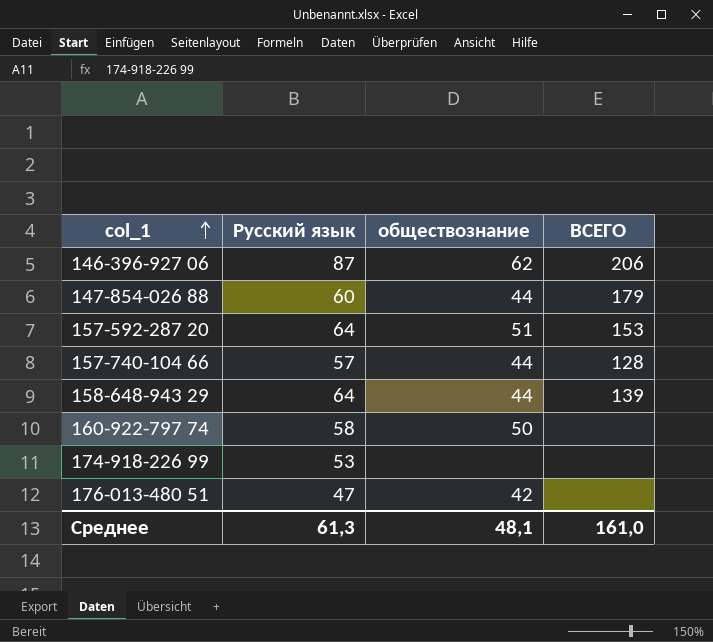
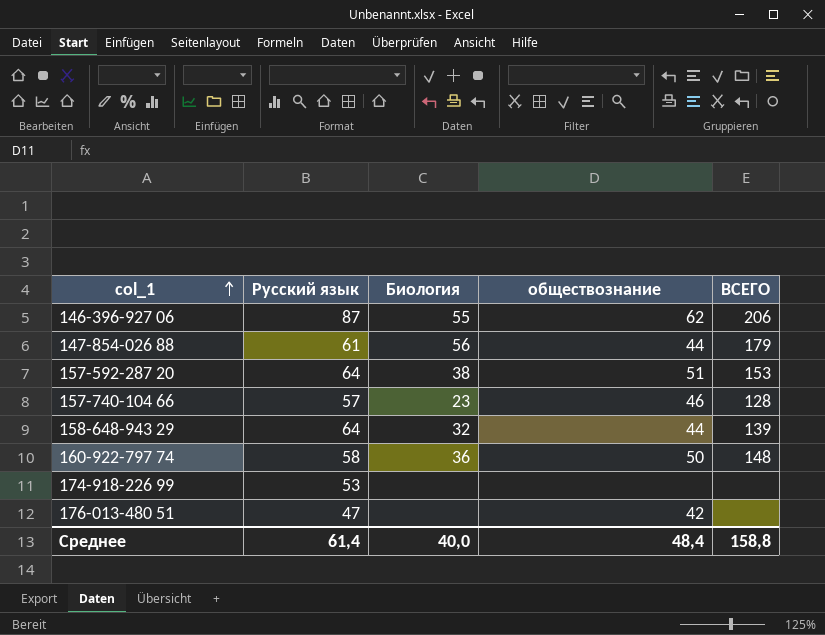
column Биология | position: none -> 3
147-854-026 88 | Русский язык: 60 -> 61
157-740-104 66 | обществознание: 44 -> 46
160-922-797 74 | ВСЕГО: none -> 148
Среднее | Русский язык: 61,3 -> 61,4
Среднее | обществознание: 48,1 -> 48,4
Среднее | ВСЕГО: 161,0 -> 158,8

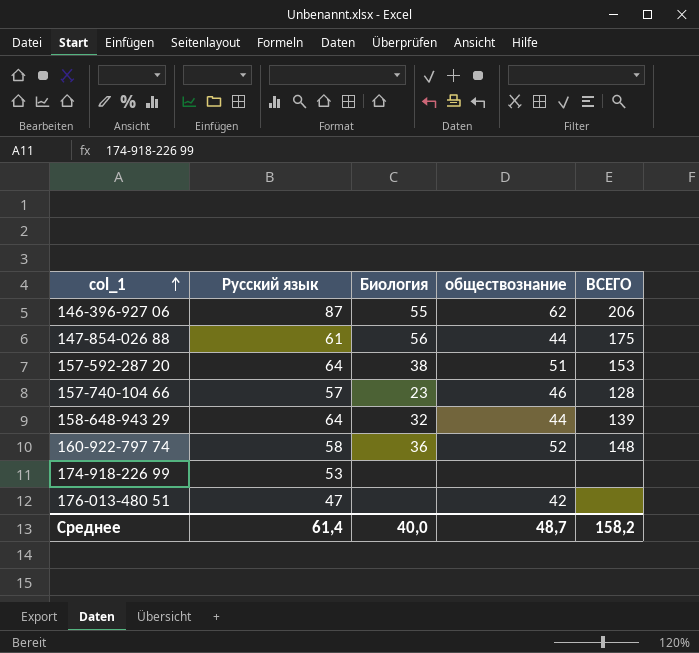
147-854-026 88 | ВСЕГО: 179 -> 175
160-922-797 74 | обществознание: 50 -> 52
Среднее | обществознание: 48,4 -> 48,7
Среднее | ВСЕГО: 158,8 -> 158,2

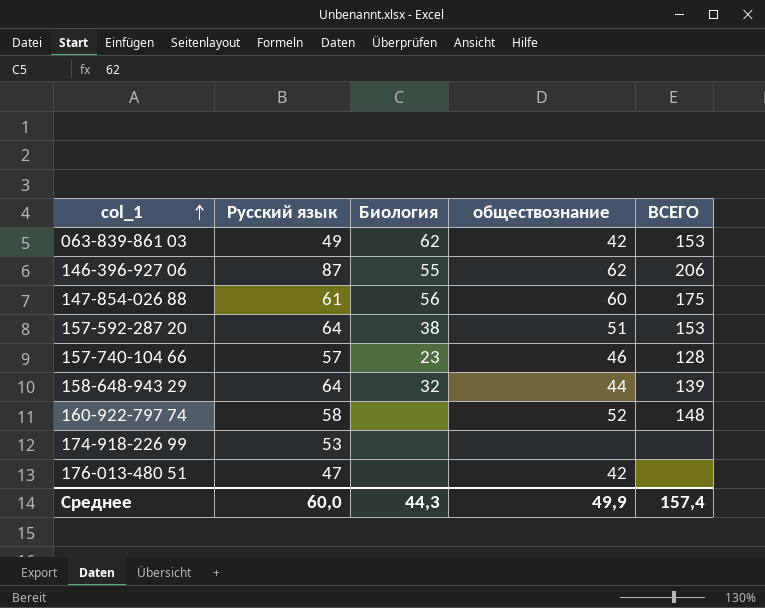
row 063-839-861 03: none -> 49 | 62 | 42 | 153
147-854-026 88 | обществознание: 44 -> 60
160-922-797 74 | Биология: 36 -> none
Среднее | Русский язык: 61,4 -> 60,0
Среднее | Биология: 40,0 -> 44,3
Среднее | обществознание: 48,7 -> 49,9
Среднее | ВСЕГО: 158,2 -> 157,4

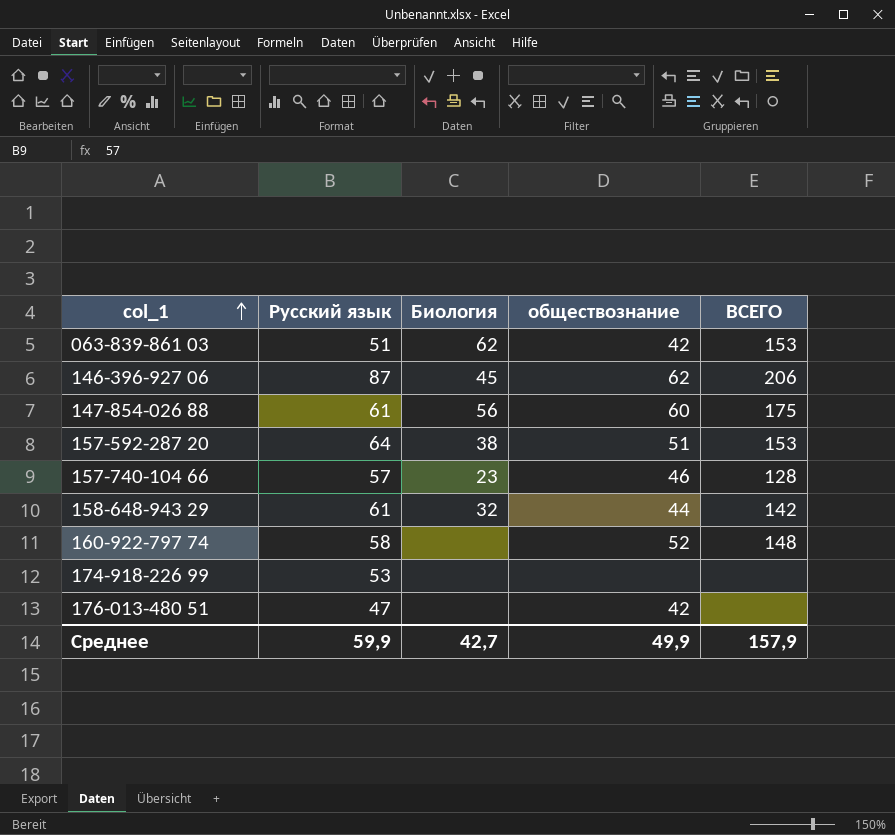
063-839-861 03 | Русский язык: 49 -> 51
146-396-927 06 | Биология: 55 -> 45
158-648-943 29 | Русский язык: 64 -> 61
158-648-943 29 | ВСЕГО: 139 -> 142
Среднее | Русский язык: 60,0 -> 59,9
Среднее | Биология: 44,3 -> 42,7
Среднее | ВСЕГО: 157,4 -> 157,9

